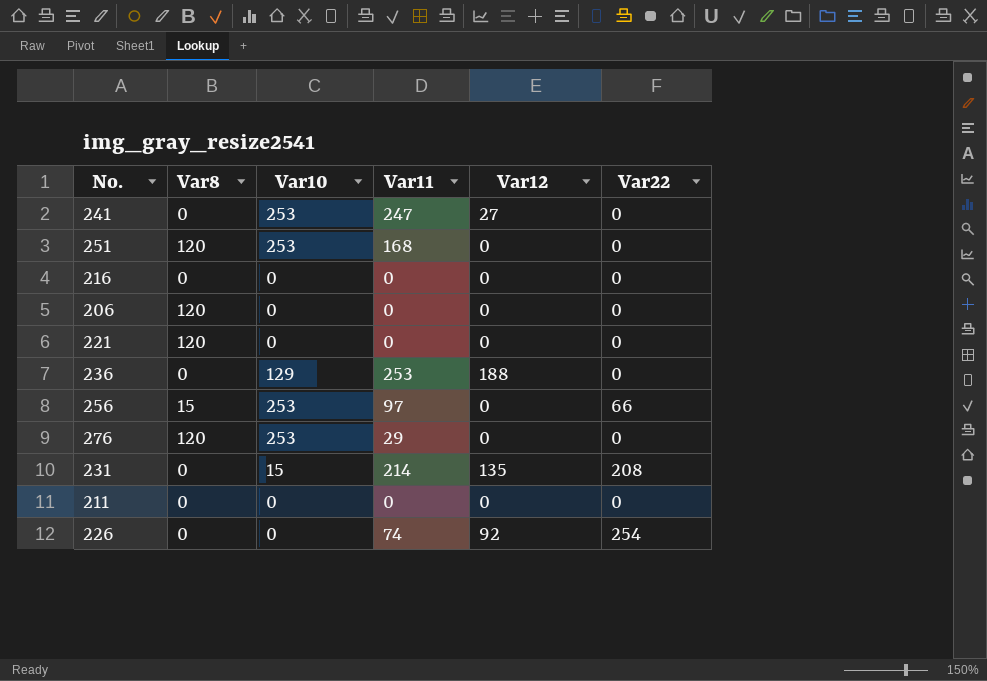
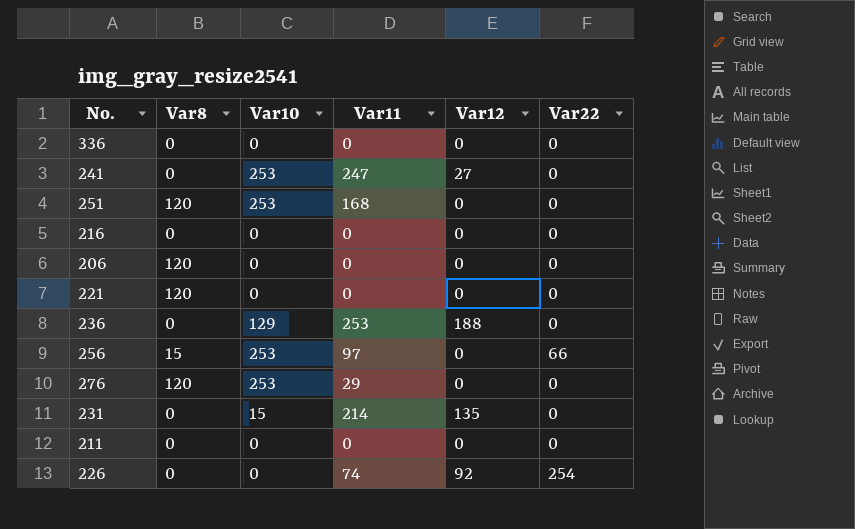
row 336: none -> 0 | 0 | 0 | 0 | 0
231 | Var22: 208 -> 0

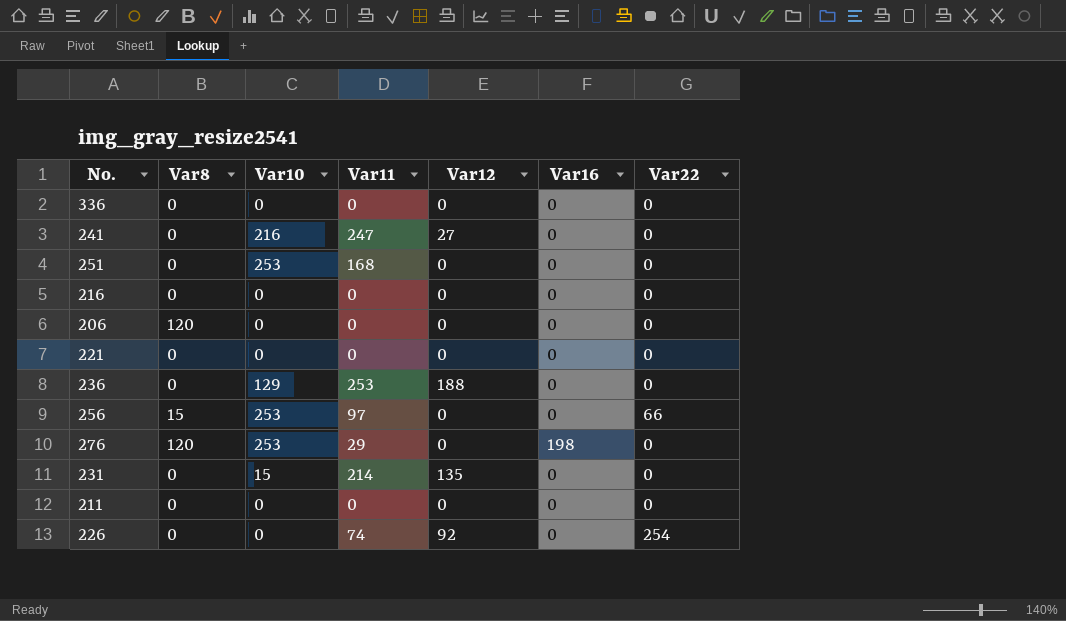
column Var16 | position: none -> 6
241 | Var10: 253 -> 216
251 | Var8: 120 -> 0
221 | Var8: 120 -> 0

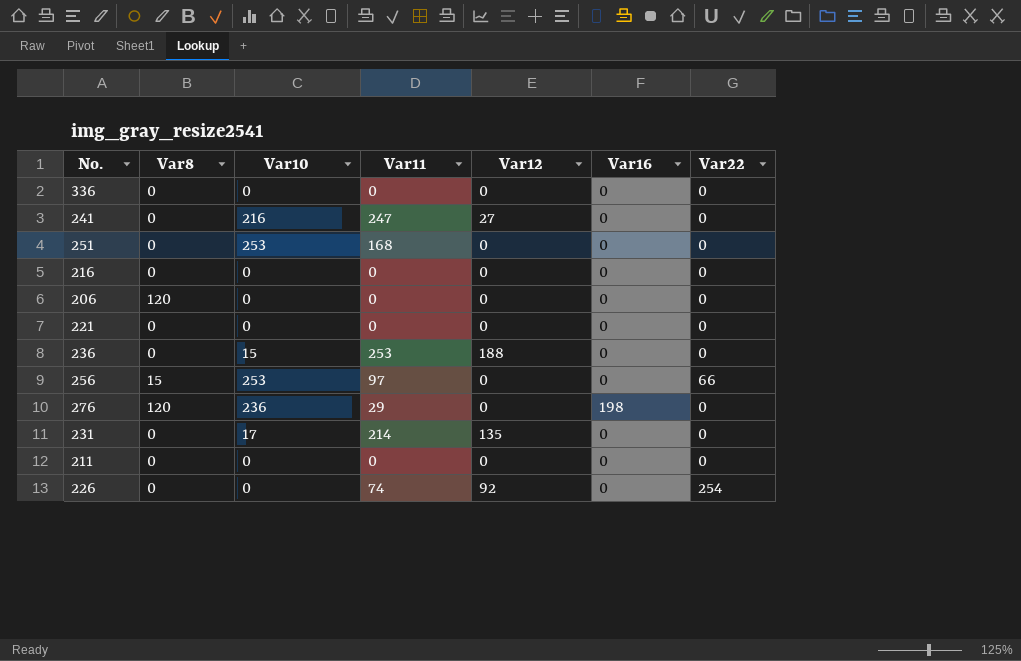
236 | Var10: 129 -> 15
276 | Var10: 253 -> 236
231 | Var10: 15 -> 17

